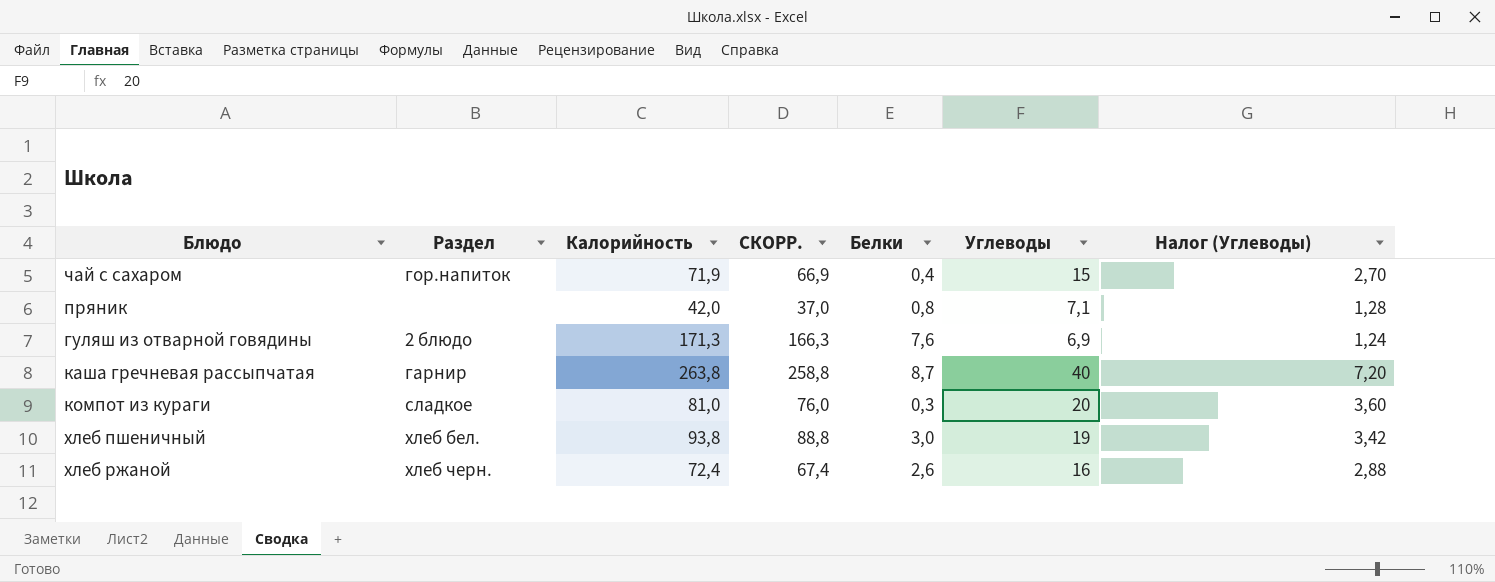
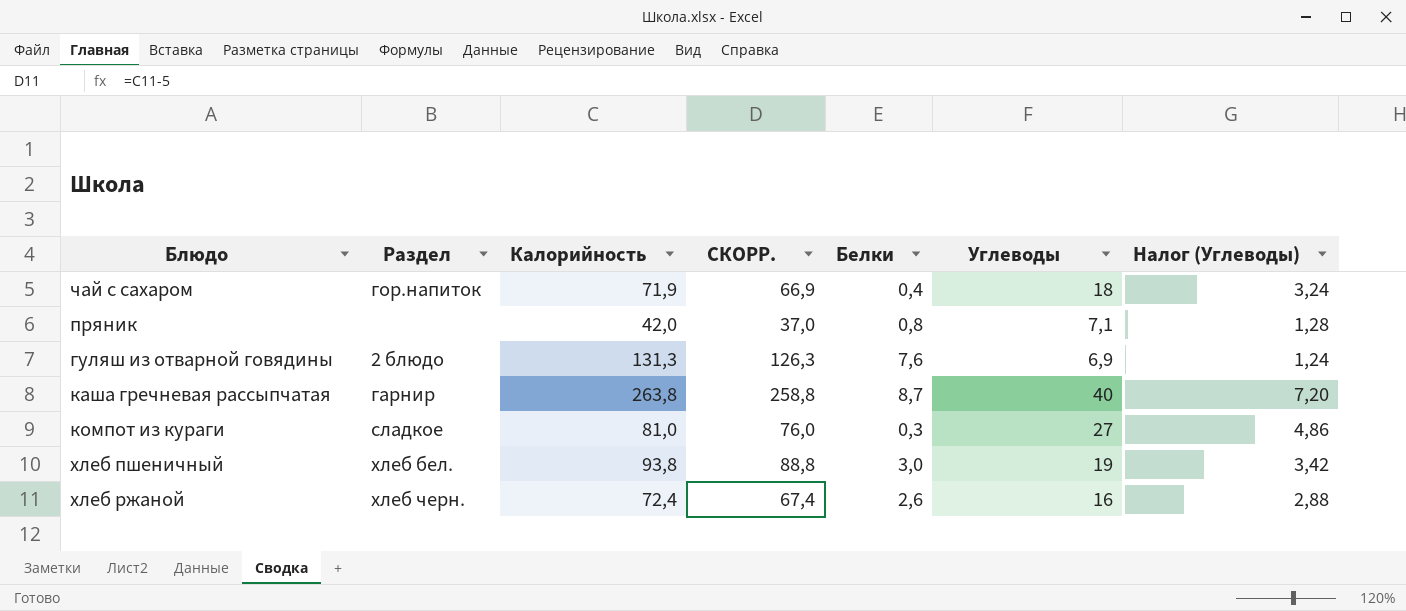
чай с сахаром | Углеводы: 15 -> 18
чай с сахаром | Налог (Углеводы): 2,70 -> 3,24
гуляш из отварной говядины | Калорийность: 171,3 -> 131,3
гуляш из отварной говядины | СКОРР.: 166,3 -> 126,3
компот из кураги | Углеводы: 20 -> 27
компот из кураги | Налог (Углеводы): 3,60 -> 4,86

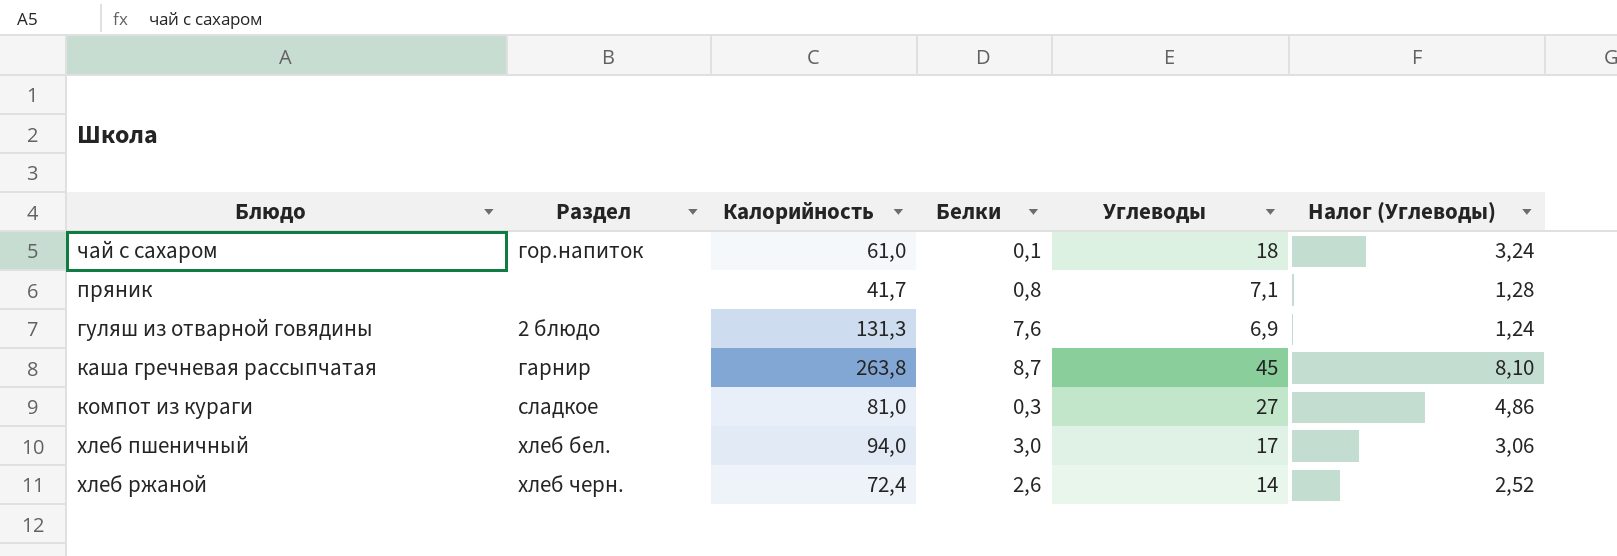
column СКОРР. | formula: [Калорийность] - 5 -> none
чай с сахаром | Калорийность: 71,9 -> 61,0
чай с сахаром | Белки: 0,4 -> 0,1
пряник | Калорийность: 42,0 -> 41,7
каша гречневая рассыпчатая | Углеводы: 40 -> 45
каша гречневая рассыпчатая | Налог (Углеводы): 7,20 -> 8,10
хлеб пшеничный | Калорийность: 93,8 -> 94,0
хлеб пшеничный | Углеводы: 19 -> 17
хлеб пшеничный | Налог (Углеводы): 3,42 -> 3,06
хлеб ржаной | Углеводы: 16 -> 14
хлеб ржаной | Налог (Углеводы): 2,88 -> 2,52

